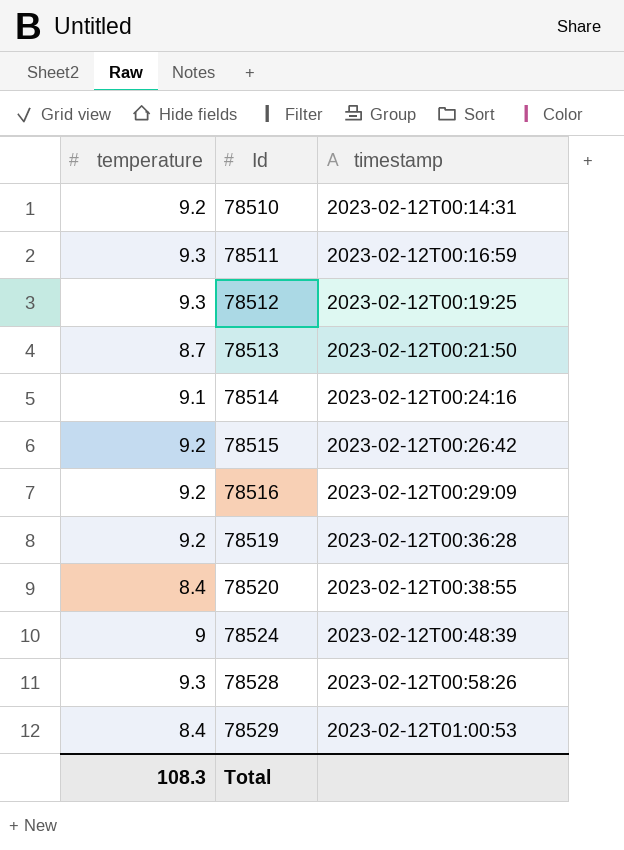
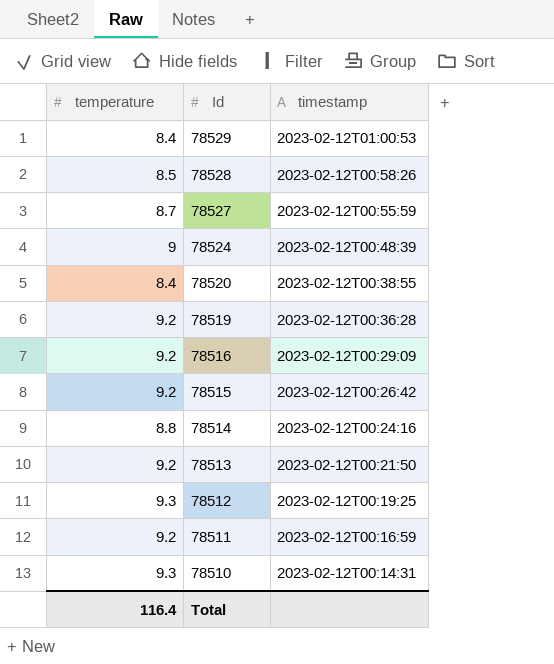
row order: Id ascending -> Id descending
78528 | temperature: 9.3 -> 8.5
row 78527: none -> 8.7 | 2023-02-12T00:55:59
78514 | temperature: 9.1 -> 8.8
78513 | temperature: 8.7 -> 9.2
78511 | temperature: 9.3 -> 9.2
78510 | temperature: 9.2 -> 9.3
Total | temperature: 108.3 -> 116.4

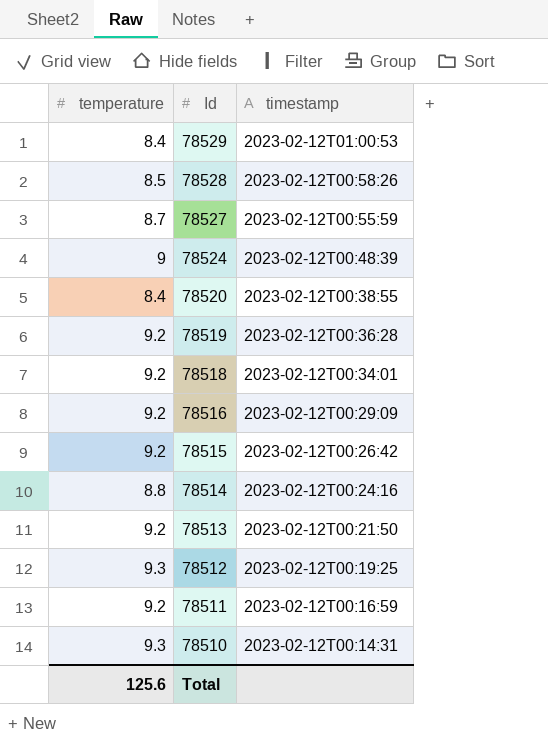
row 78518: none -> 9.2 | 2023-02-12T00:34:01
Total | temperature: 116.4 -> 125.6

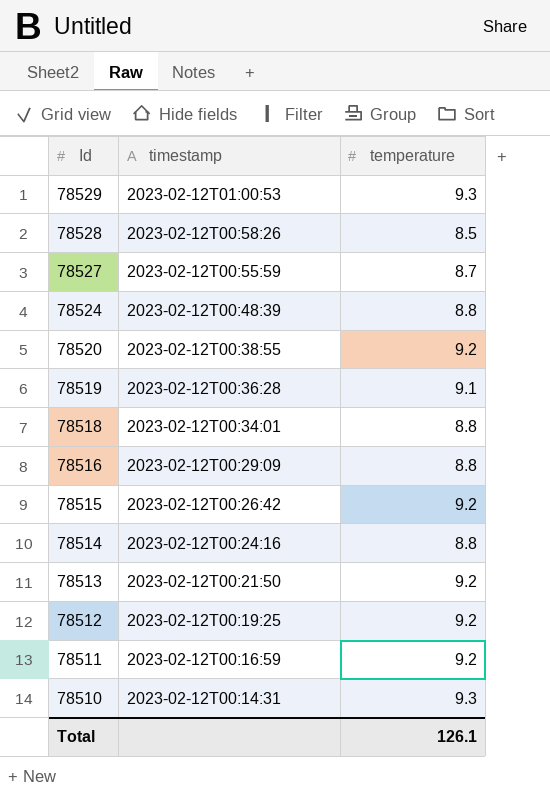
column temperature | position: 1 -> 3
78529 | temperature: 8.4 -> 9.3
78524 | temperature: 9 -> 8.8
78520 | temperature: 8.4 -> 9.2
78519 | temperature: 9.2 -> 9.1
78518 | temperature: 9.2 -> 8.8
78516 | temperature: 9.2 -> 8.8
78512 | temperature: 9.3 -> 9.2
Total | temperature: 125.6 -> 126.1

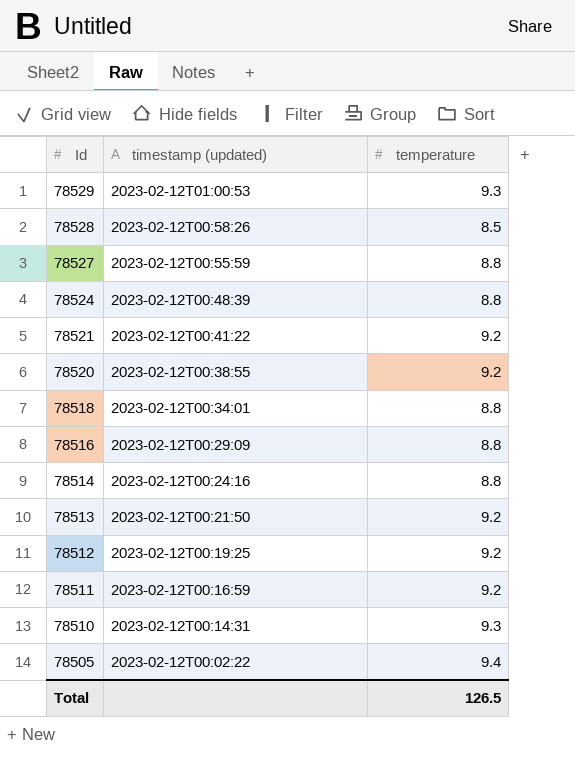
column name: timestamp -> timestamp (updated)
row 78519: 2023-02-12T00:36:28 | 9.1 -> none
row 78515: 2023-02-12T00:26:42 | 9.2 -> none
78527 | temperature: 8.7 -> 8.8
row 78521: none -> 2023-02-12T00:41:22 | 9.2
row 78505: none -> 2023-02-12T00:02:22 | 9.4
Total | temperature: 126.1 -> 126.5

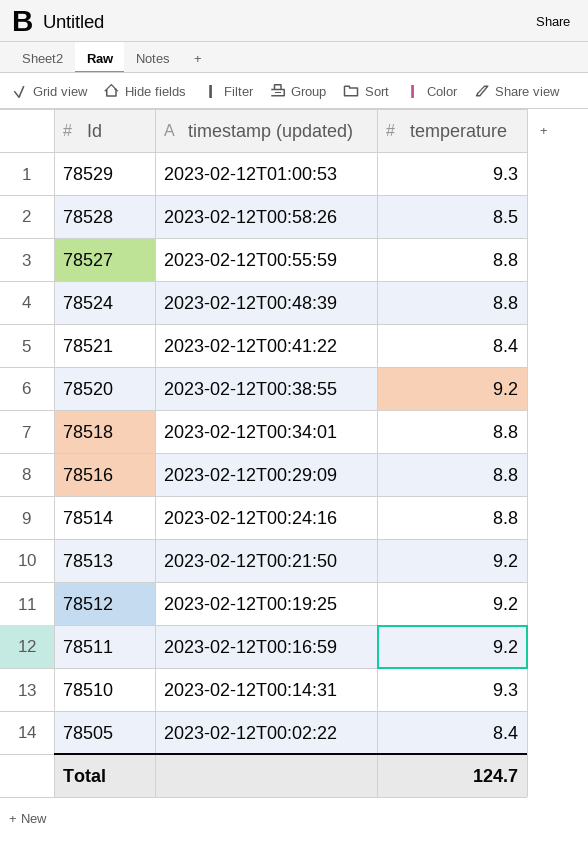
78521 | temperature: 9.2 -> 8.4
78505 | temperature: 9.4 -> 8.4
Total | temperature: 126.5 -> 124.7

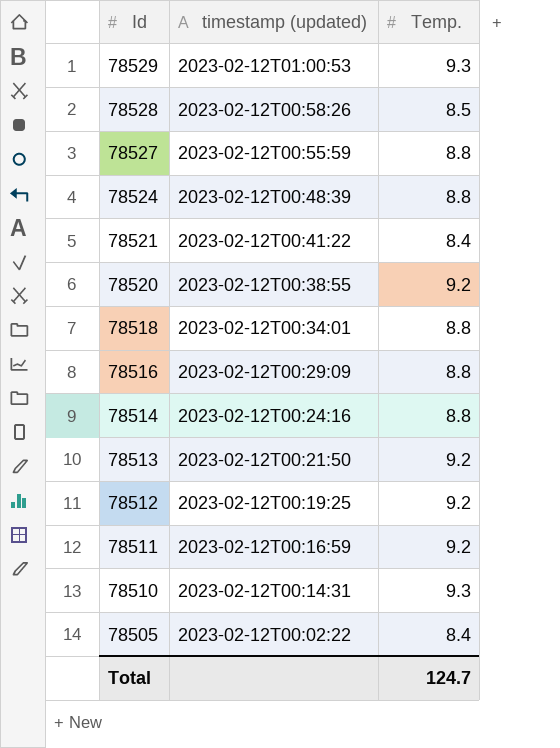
column name: temperature -> Temp.

